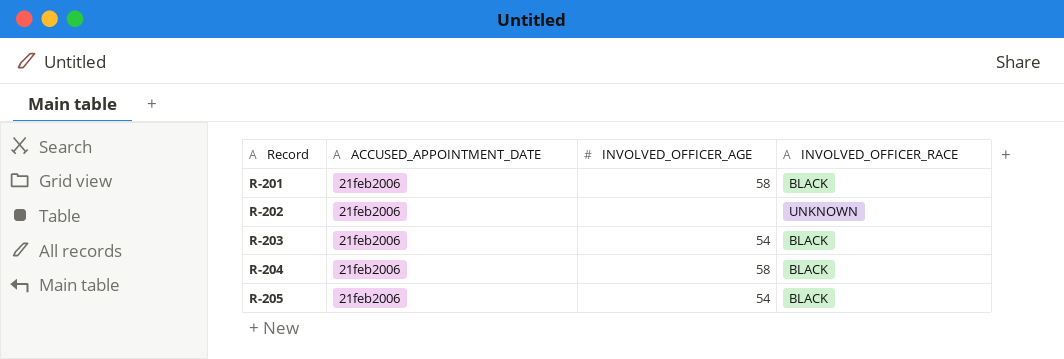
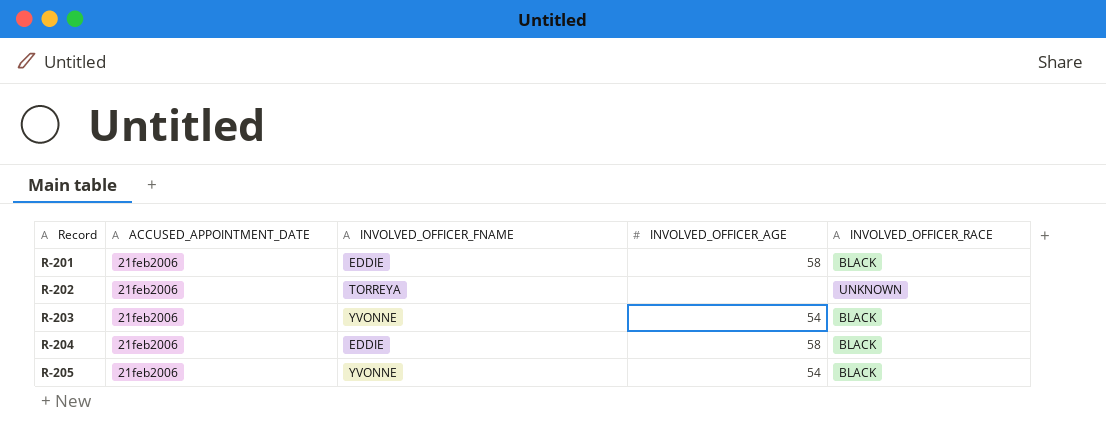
column INVOLVED_OFFICER_FNAME | position: none -> 3

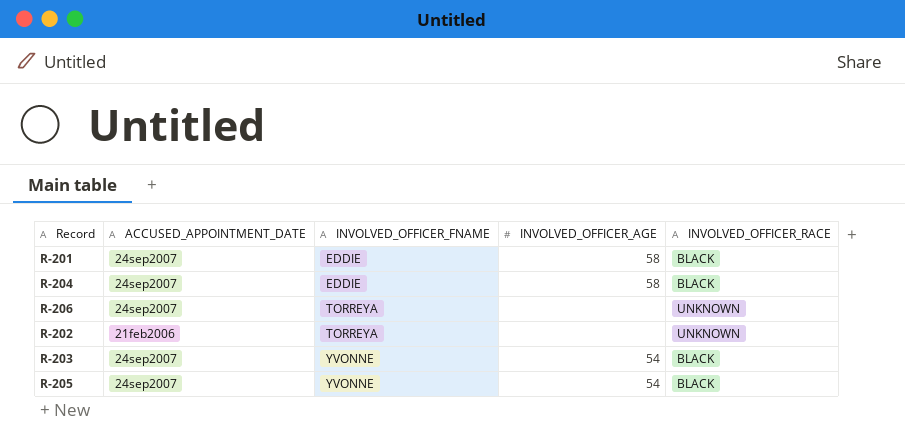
row order: Record ascending -> INVOLVED_OFFICER_FNAME ascending
R-201 | ACCUSED_APPOINTMENT_DATE: 21feb2006 -> 24sep2007
R-204 | ACCUSED_APPOINTMENT_DATE: 21feb2006 -> 24sep2007
row R-206: none -> 24sep2007 | TORREYA | none | UNKNOWN
R-203 | ACCUSED_APPOINTMENT_DATE: 21feb2006 -> 24sep2007
R-205 | ACCUSED_APPOINTMENT_DATE: 21feb2006 -> 24sep2007

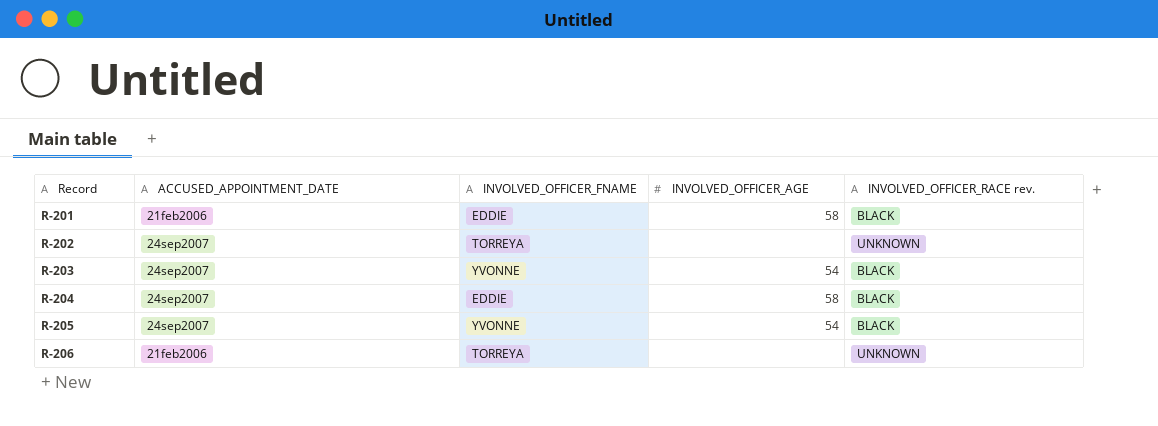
row order: INVOLVED_OFFICER_FNAME ascending -> Record ascending
column name: INVOLVED_OFFICER_RACE -> INVOLVED_OFFICER_RACE rev.
R-201 | ACCUSED_APPOINTMENT_DATE: 24sep2007 -> 21feb2006
R-202 | ACCUSED_APPOINTMENT_DATE: 21feb2006 -> 24sep2007
R-206 | ACCUSED_APPOINTMENT_DATE: 24sep2007 -> 21feb2006

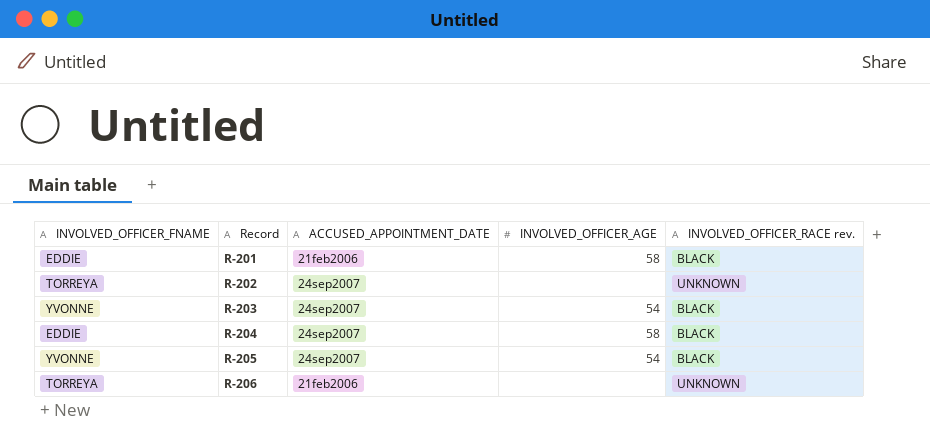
column INVOLVED_OFFICER_FNAME | position: 3 -> 1

